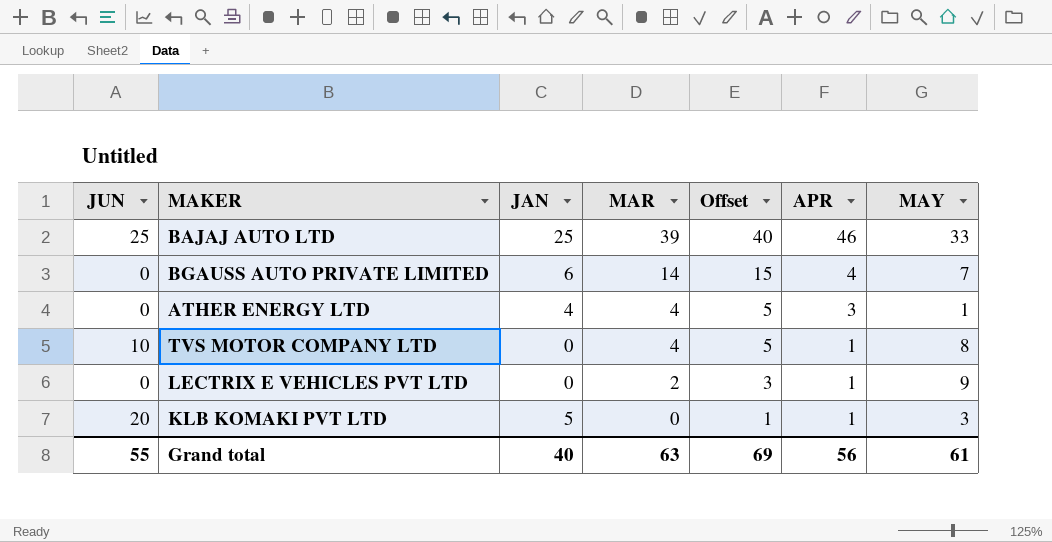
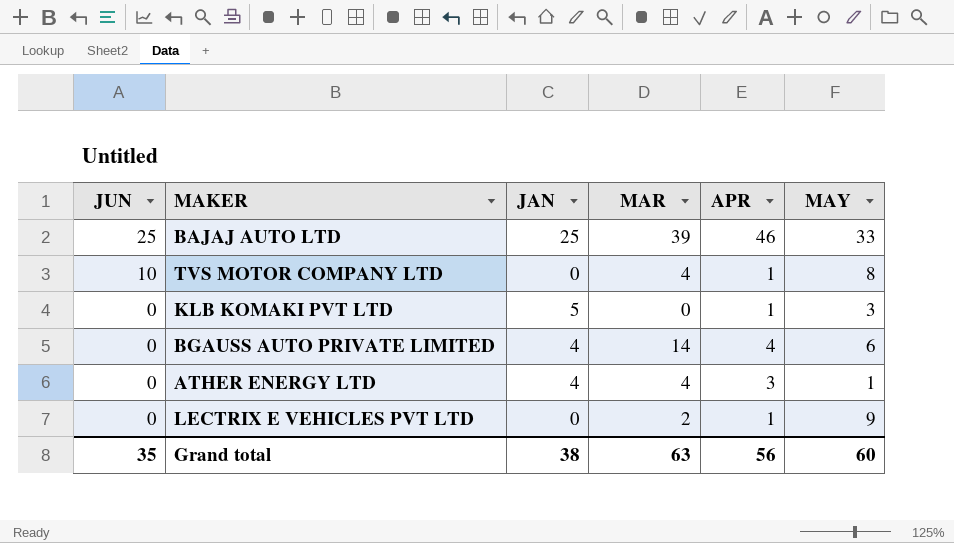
row order: MAR descending -> JUN descending
column Offset | formula: [MAR] + 1 -> none
KLB KOMAKI PVT LTD | JUN: 20 -> 0
BGAUSS AUTO PRIVATE LIMITED | JAN: 6 -> 4
BGAUSS AUTO PRIVATE LIMITED | MAY: 7 -> 6
Grand total | JUN: 55 -> 35
Grand total | JAN: 40 -> 38
Grand total | MAY: 61 -> 60

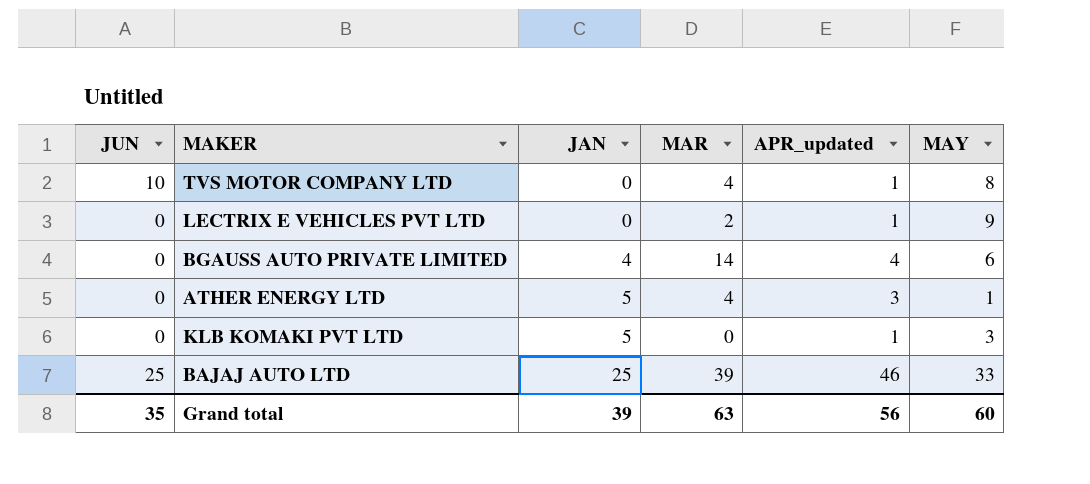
row order: JUN descending -> JAN ascending
column name: APR -> APR_updated
ATHER ENERGY LTD | JAN: 4 -> 5
Grand total | JAN: 38 -> 39

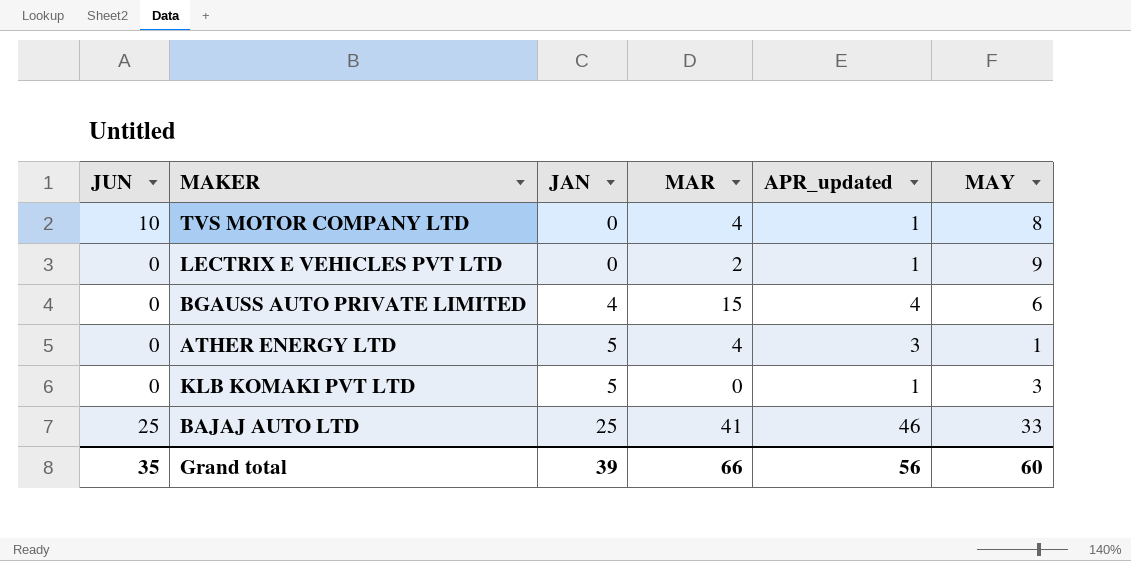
BGAUSS AUTO PRIVATE LIMITED | MAR: 14 -> 15
BAJAJ AUTO LTD | MAR: 39 -> 41
Grand total | MAR: 63 -> 66

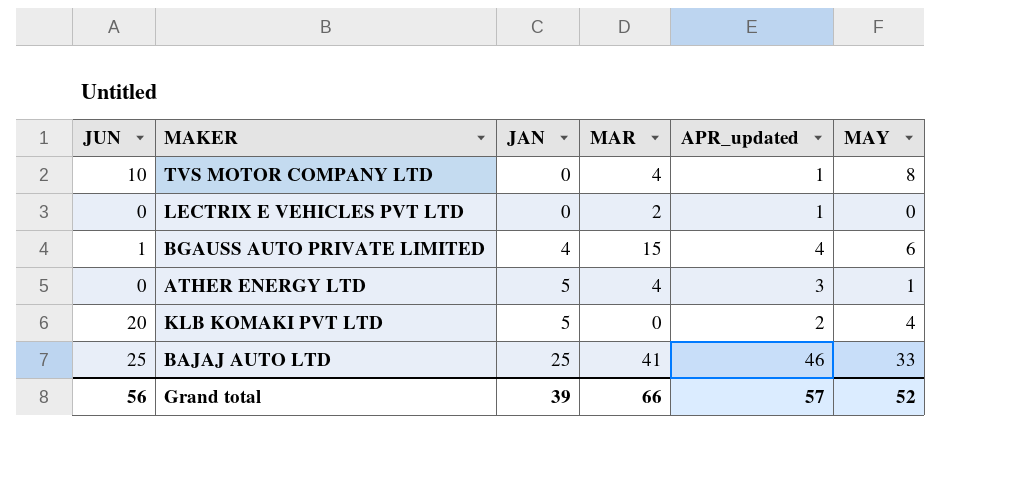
LECTRIX E VEHICLES PVT LTD | MAY: 9 -> 0
BGAUSS AUTO PRIVATE LIMITED | JUN: 0 -> 1
KLB KOMAKI PVT LTD | JUN: 0 -> 20
KLB KOMAKI PVT LTD | APR_updated: 1 -> 2
KLB KOMAKI PVT LTD | MAY: 3 -> 4
Grand total | JUN: 35 -> 56
Grand total | APR_updated: 56 -> 57
Grand total | MAY: 60 -> 52

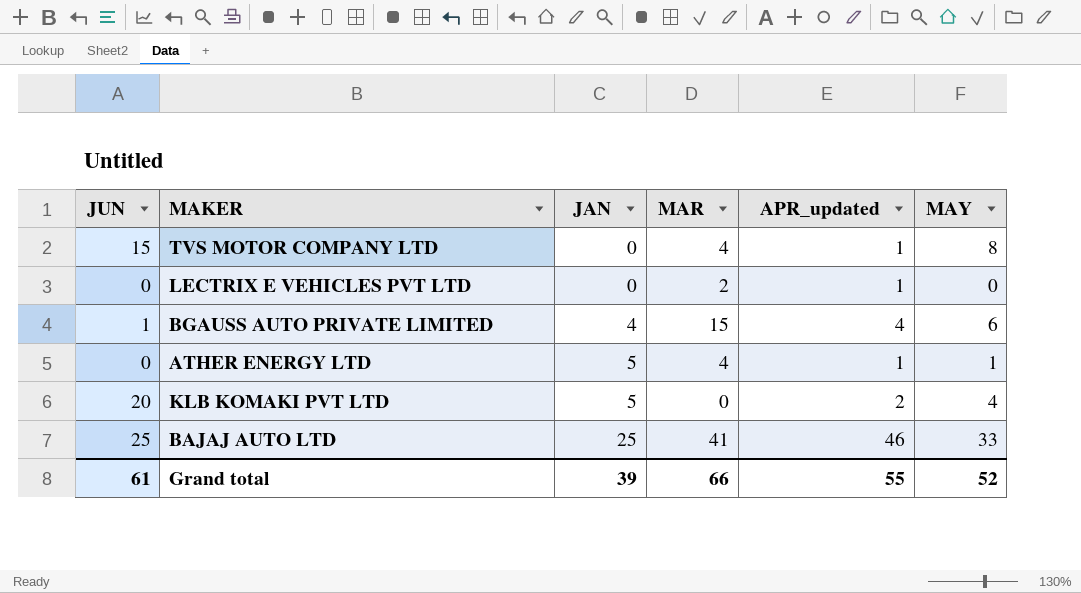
TVS MOTOR COMPANY LTD | JUN: 10 -> 15
ATHER ENERGY LTD | APR_updated: 3 -> 1
Grand total | JUN: 56 -> 61
Grand total | APR_updated: 57 -> 55

